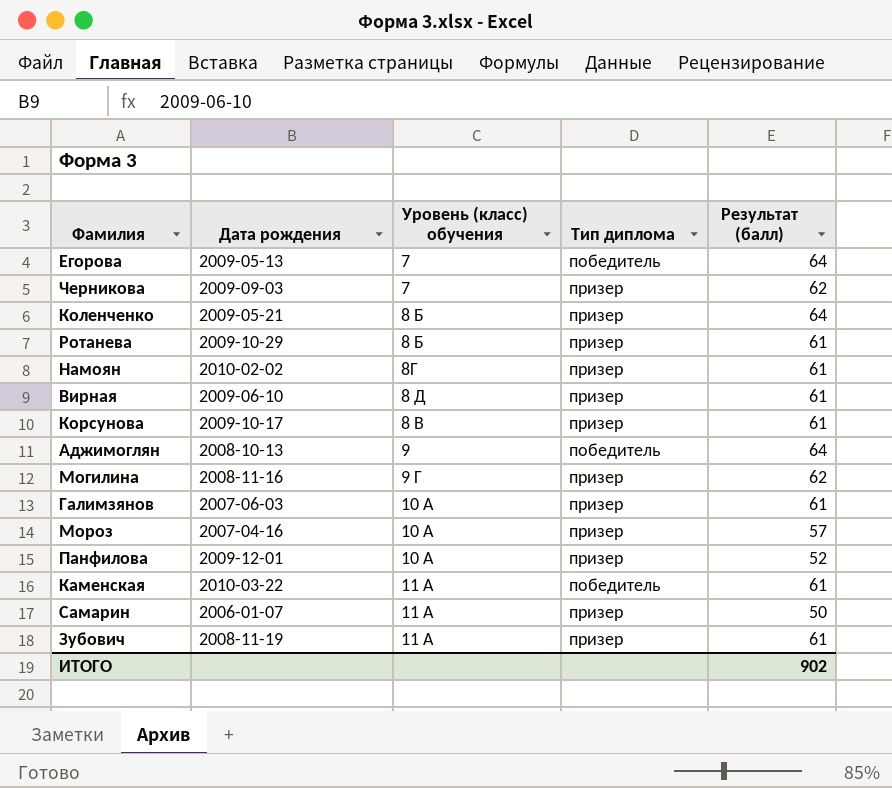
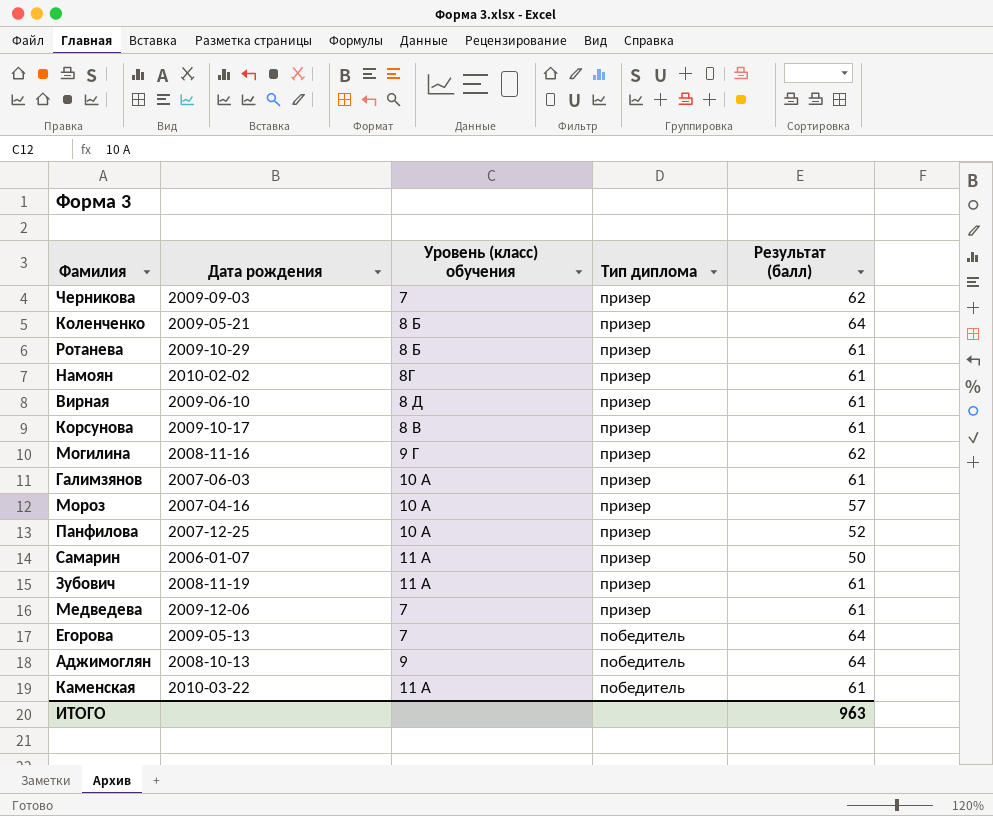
row order: none -> Тип диплома descending
Панфилова | Дата рождения: 2009-12-01 -> 2007-12-25
row Медведева: none -> 2009-12-06 | 7 | призер | 61
ИТОГО | Результат (балл): 902 -> 963

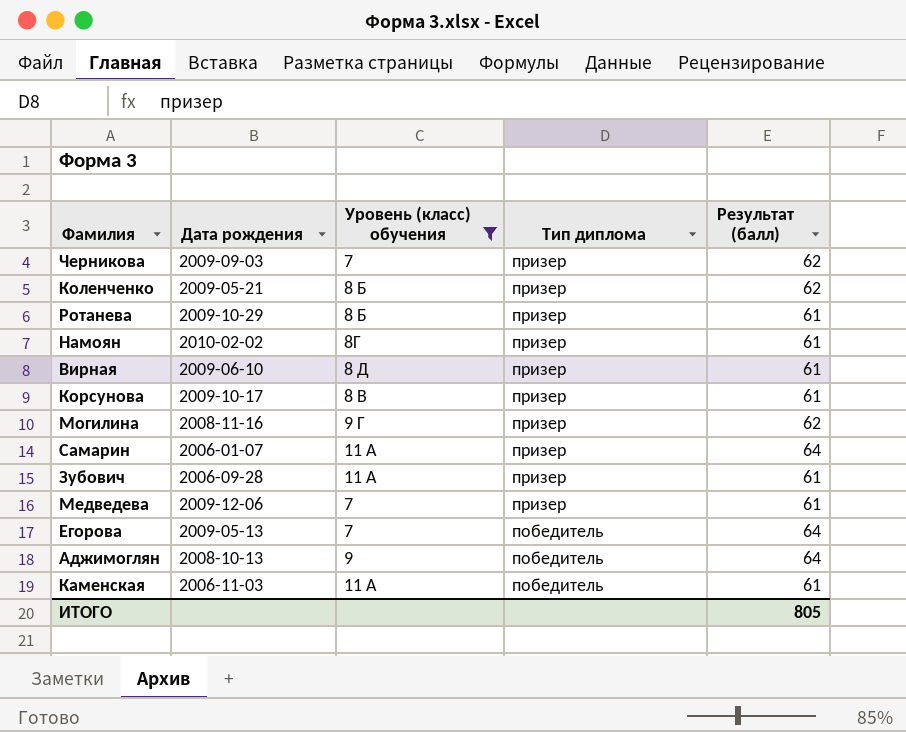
filter: none -> Уровень (класс) обучения != 10 А
Коленченко | Результат (балл): 64 -> 62
Самарин | Результат (балл): 50 -> 64
Зубович | Дата рождения: 2008-11-19 -> 2006-09-28
Каменская | Дата рождения: 2010-03-22 -> 2006-11-03
ИТОГО | Результат (балл): 963 -> 805

